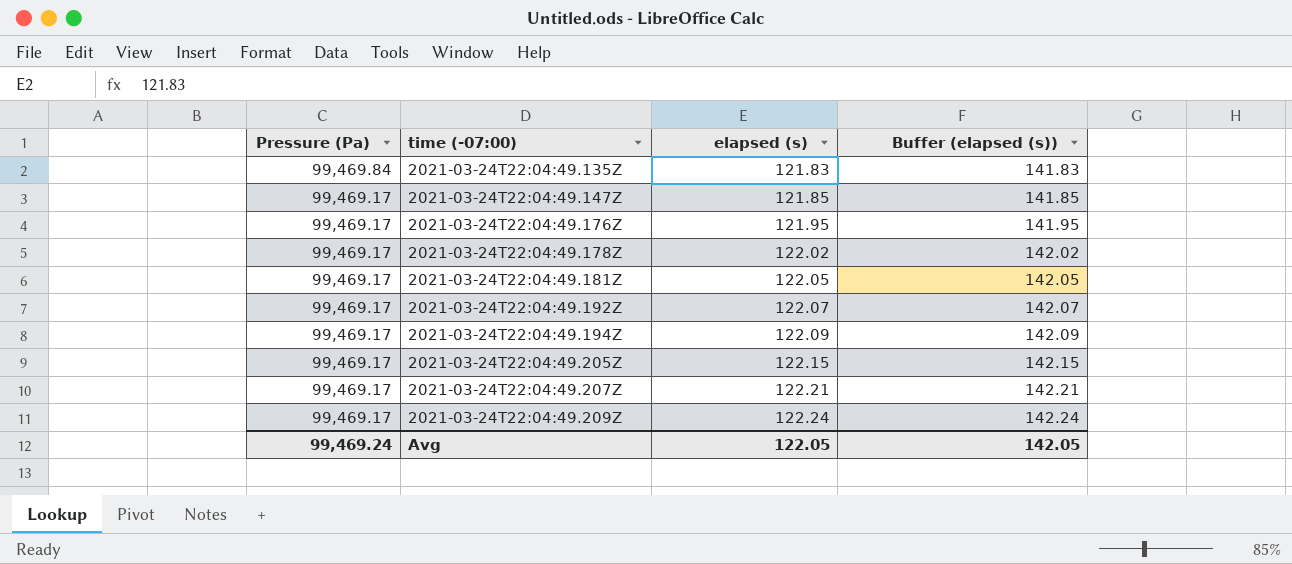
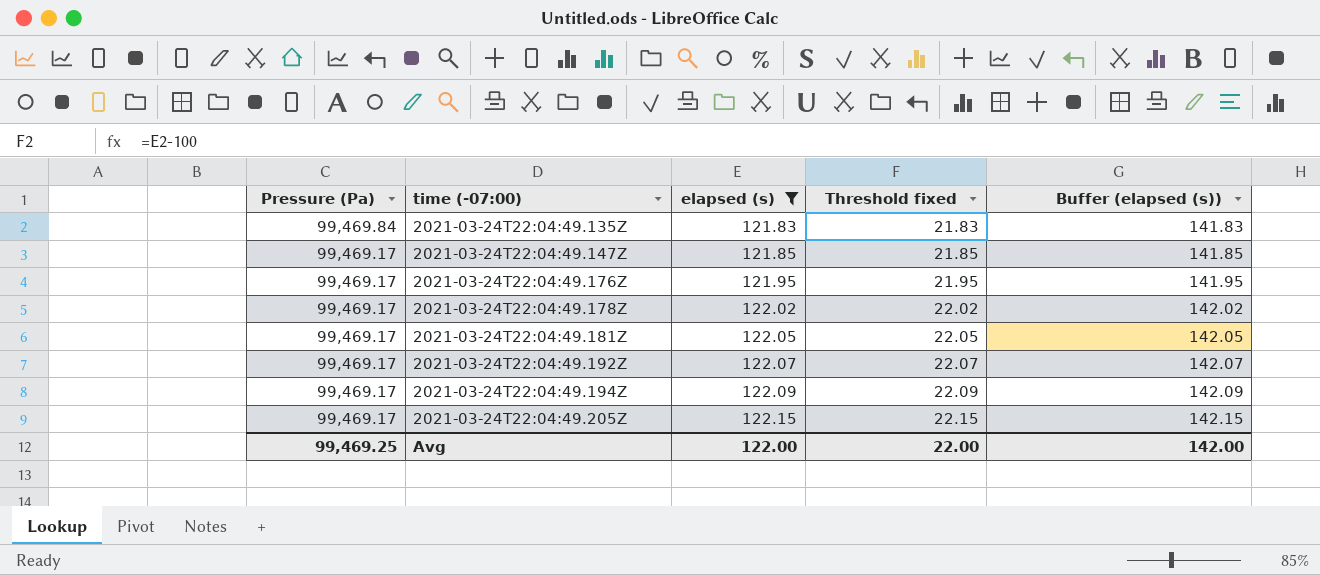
filter: none -> elapsed (s) <= 122.15
column Threshold fixed | formula: none -> [elapsed (s)] - 100
Avg | Pressure (Pa): 99,469.24 -> 99,469.25
Avg | elapsed (s): 122.05 -> 122.00
Avg | Buffer (elapsed (s)): 142.05 -> 142.00

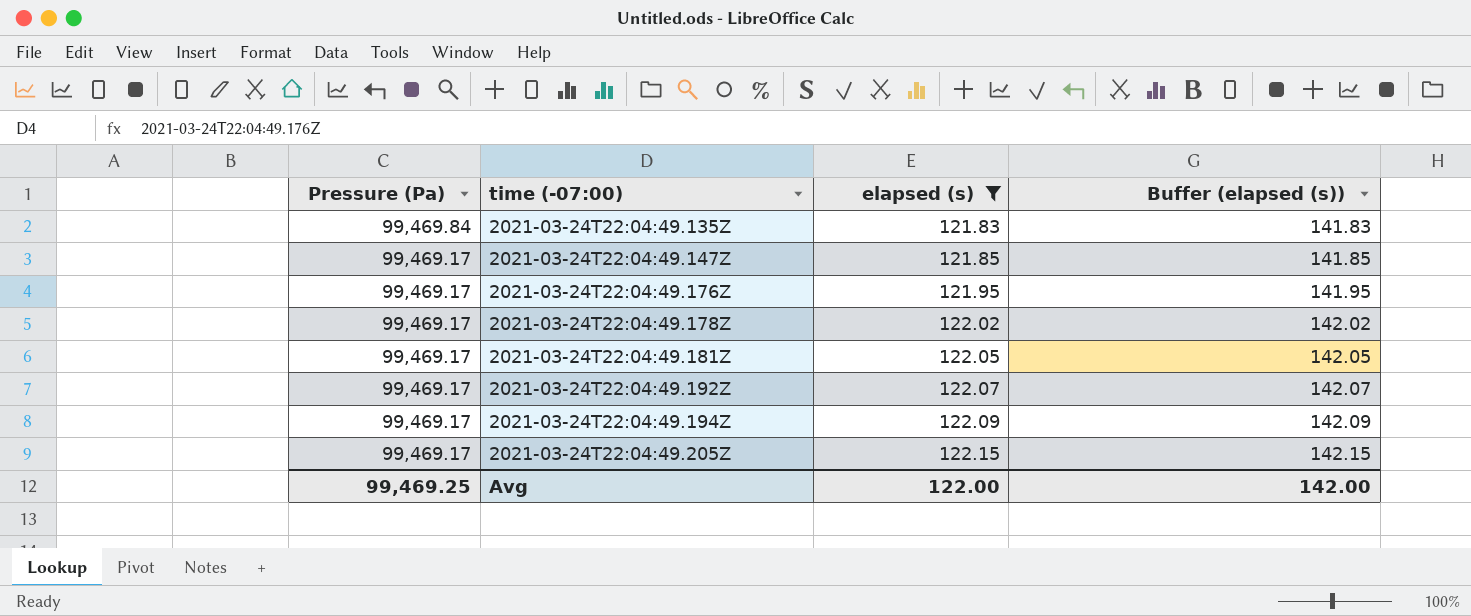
column Threshold fixed | formula: [elapsed (s)] - 100 -> none

